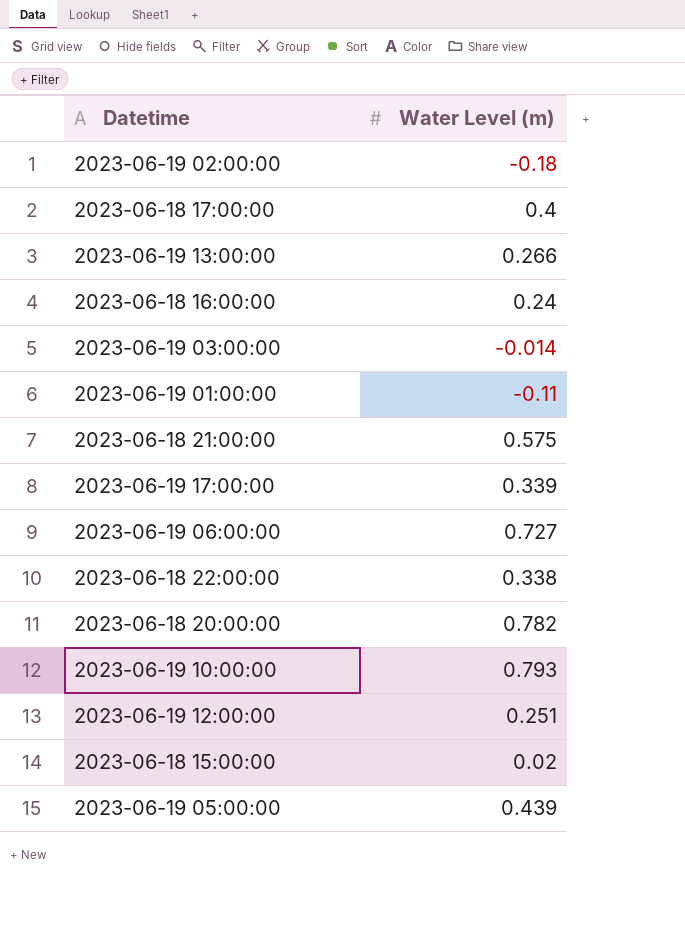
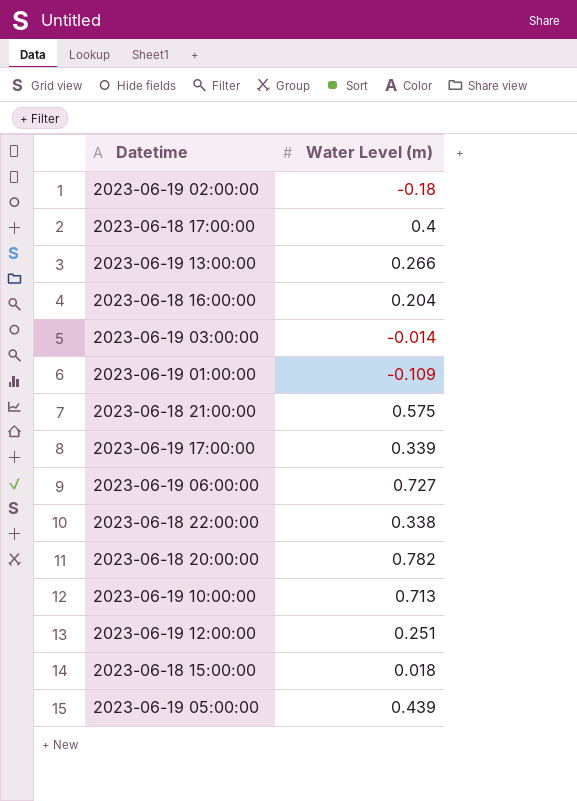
2023-06-18 16:00:00 | Water Level (m): 0.24 -> 0.204
2023-06-19 01:00:00 | Water Level (m): -0.11 -> -0.109
2023-06-19 10:00:00 | Water Level (m): 0.793 -> 0.713
2023-06-18 15:00:00 | Water Level (m): 0.02 -> 0.018

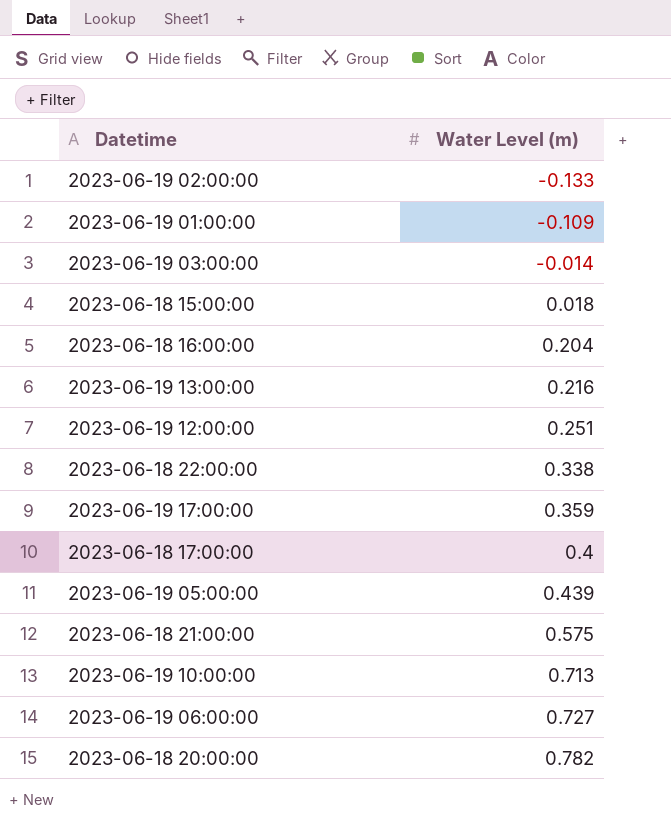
row order: none -> Water Level (m) ascending
2023-06-19 02:00:00 | Water Level (m): -0.18 -> -0.133
2023-06-19 13:00:00 | Water Level (m): 0.266 -> 0.216
2023-06-19 17:00:00 | Water Level (m): 0.339 -> 0.359

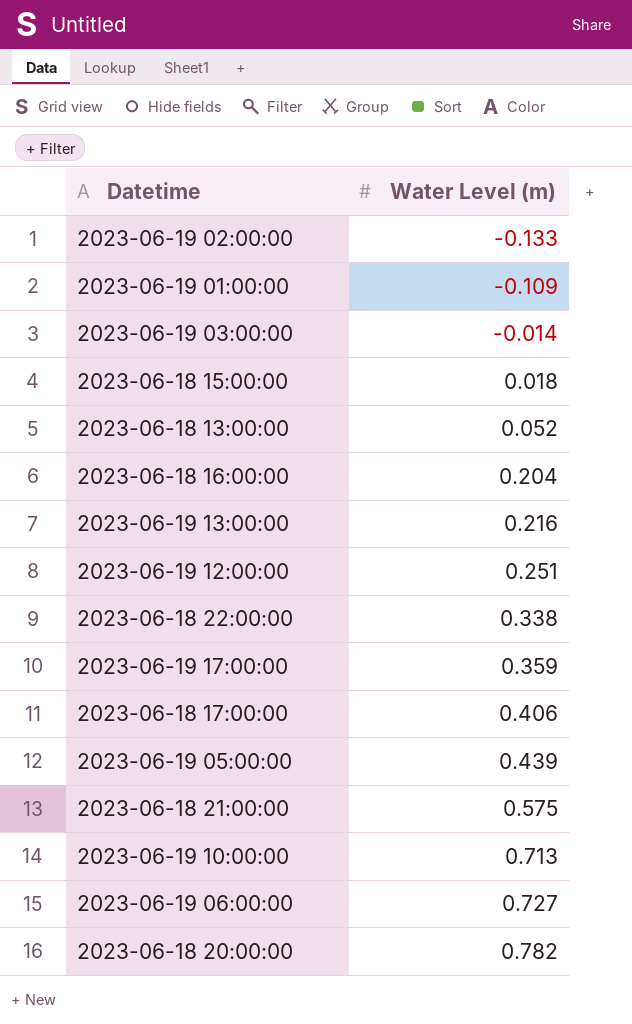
row 2023-06-18 13:00:00: none -> 0.052
2023-06-18 17:00:00 | Water Level (m): 0.4 -> 0.406

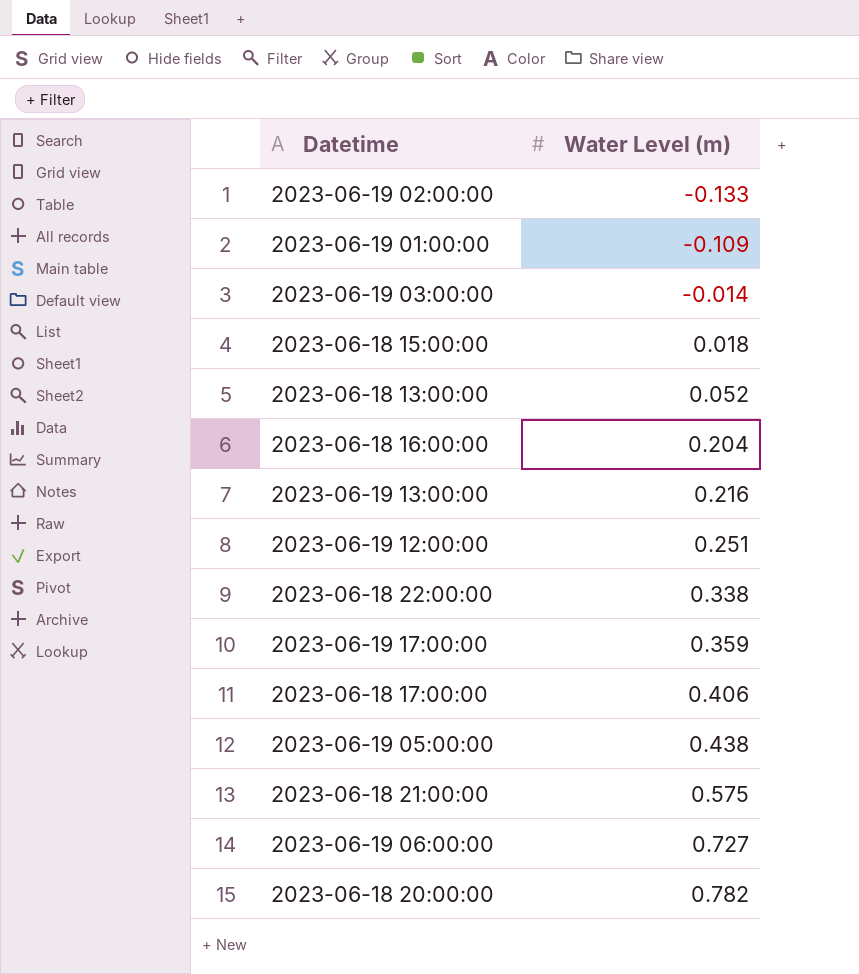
row 2023-06-19 10:00:00: 0.713 -> none
2023-06-19 05:00:00 | Water Level (m): 0.439 -> 0.438

